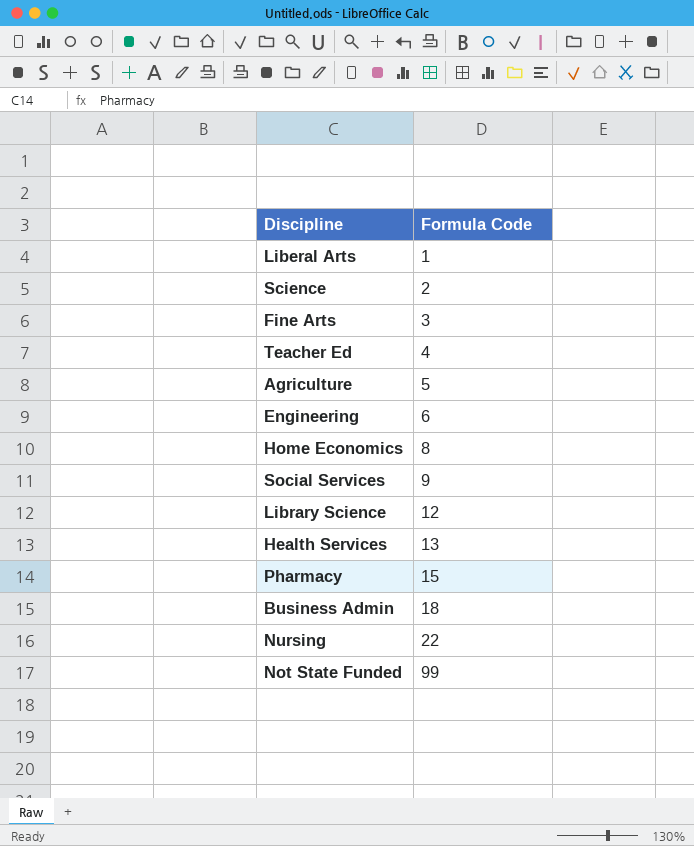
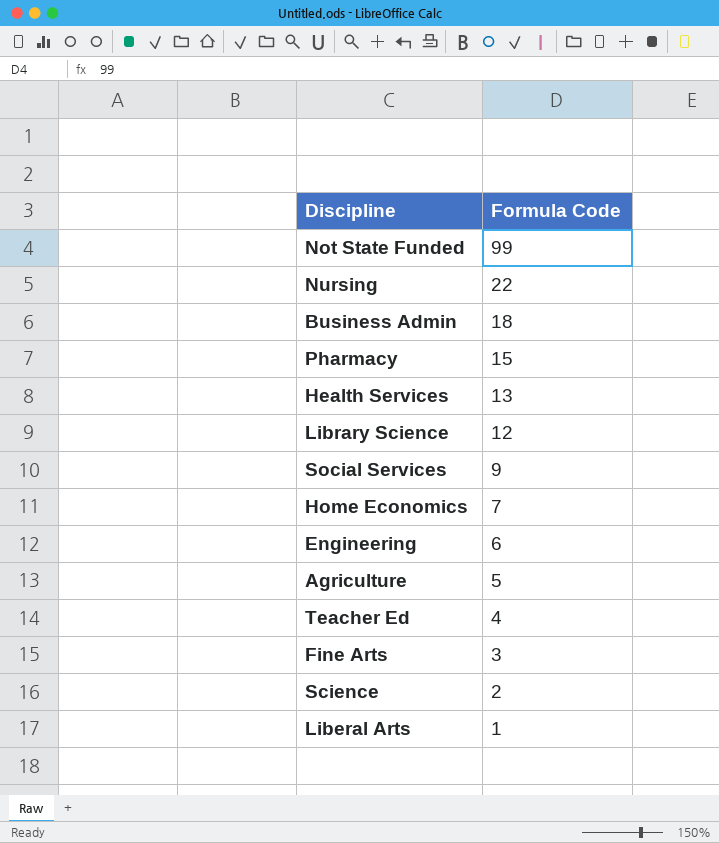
row order: Formula Code ascending -> Formula Code descending
Home Economics | Formula Code: 8 -> 7

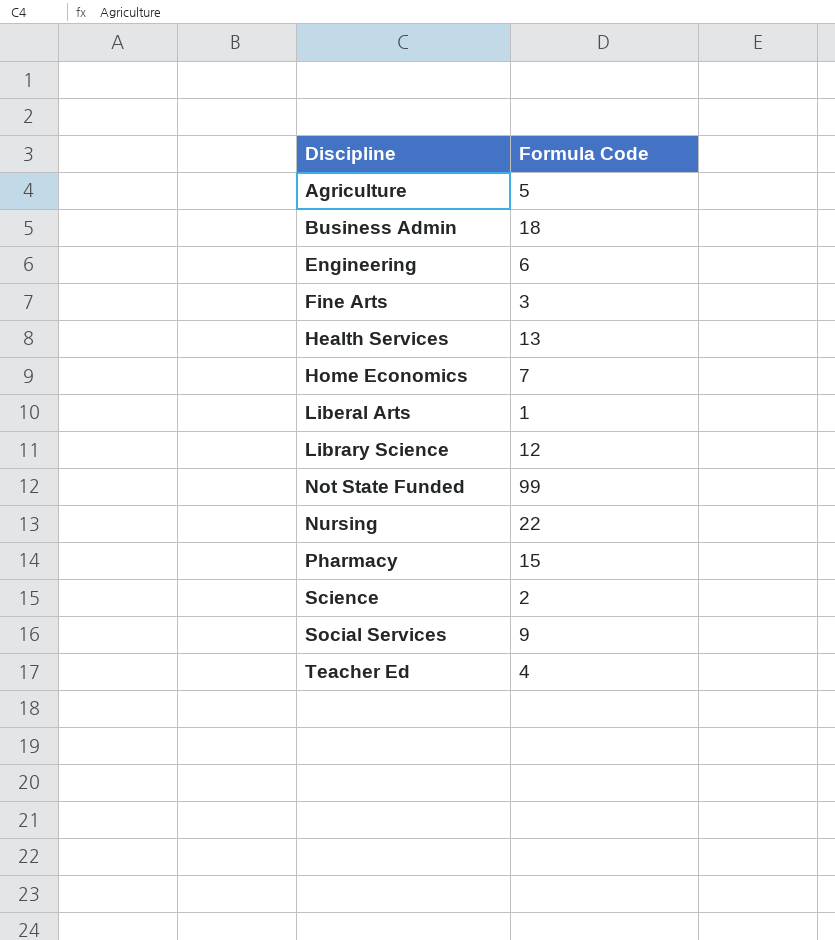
row order: Formula Code descending -> Discipline ascending

